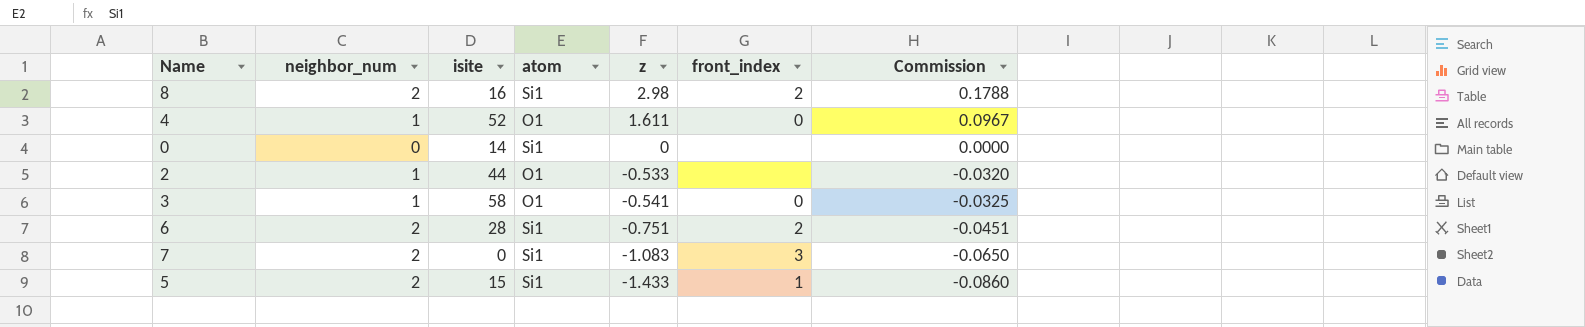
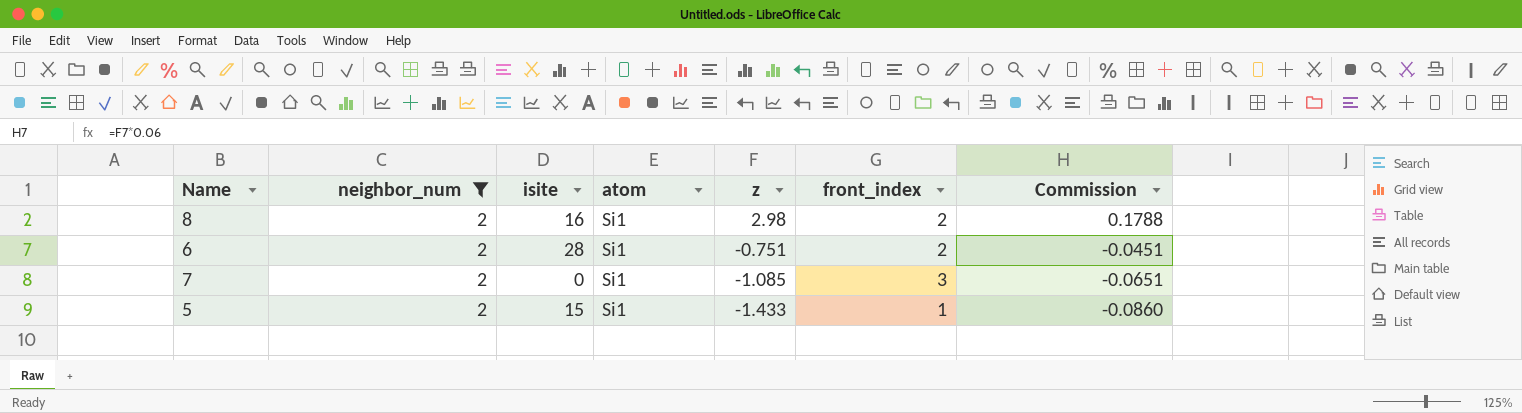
filter: none -> neighbor_num = 2
7 | z: -1.083 -> -1.085
7 | Commission: -0.0650 -> -0.0651

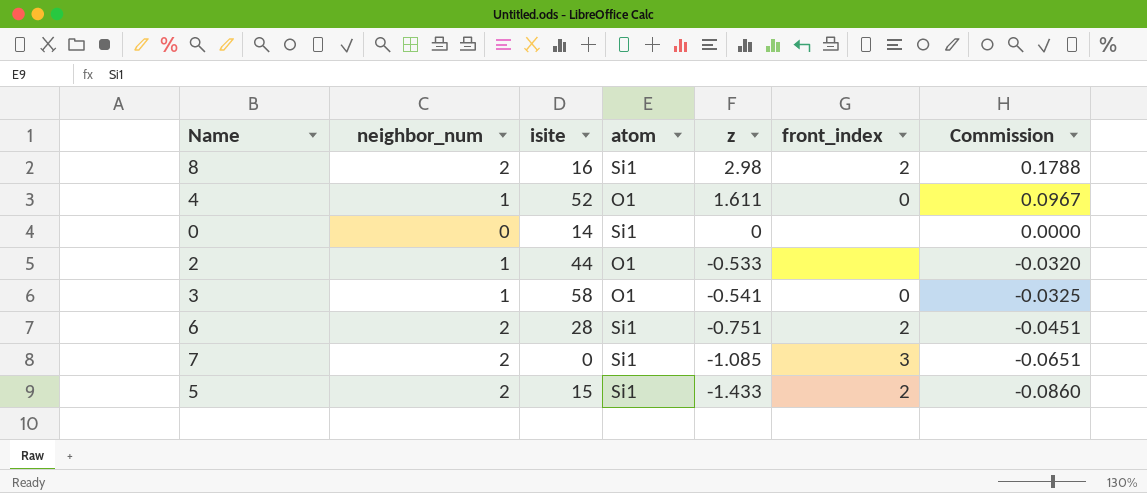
filter: neighbor_num = 2 -> none
5 | front_index: 1 -> 2

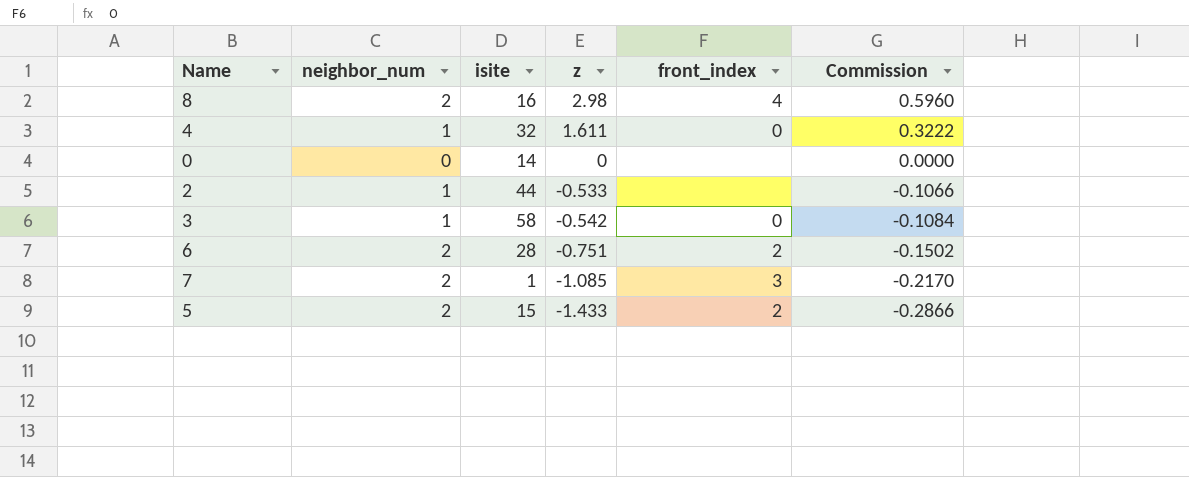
column atom | position: 4 -> none
column Commission | formula: [z] * 0.06 -> [z] * 0.2
8 | front_index: 2 -> 4
4 | isite: 52 -> 32
3 | z: -0.541 -> -0.542
7 | isite: 0 -> 1

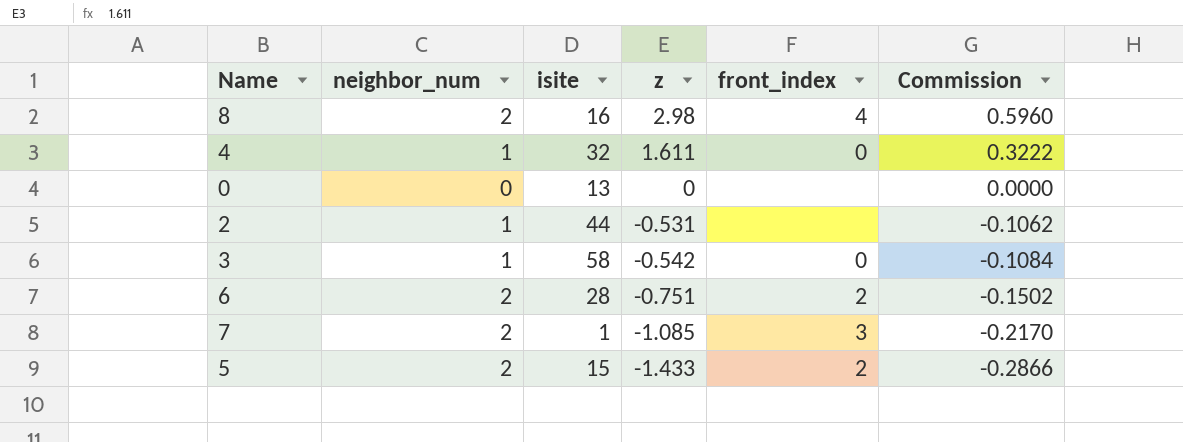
0 | isite: 14 -> 13
2 | z: -0.533 -> -0.531
2 | Commission: -0.1066 -> -0.1062

